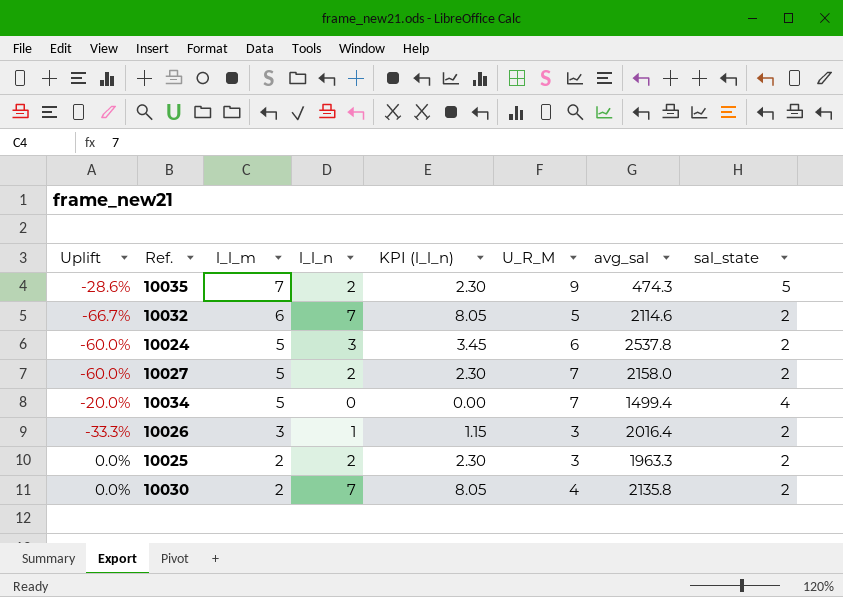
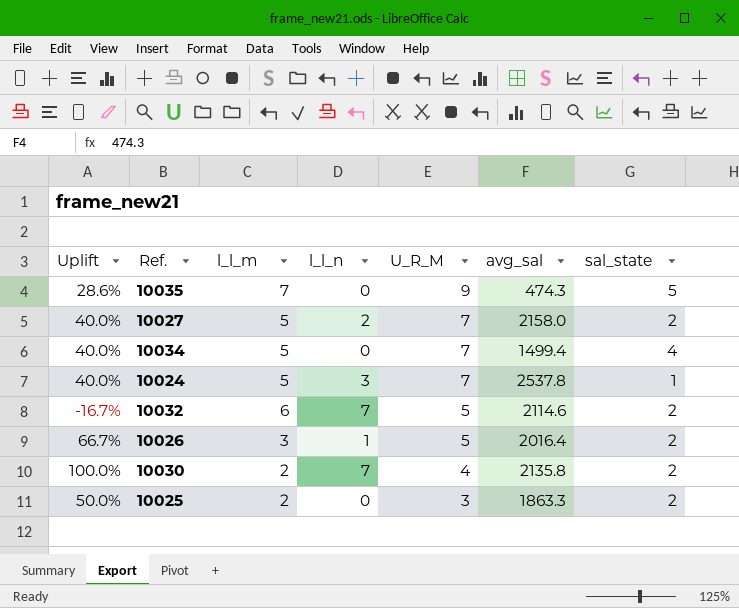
row order: l_l_m descending -> U_R_M descending
column KPI (l_l_n) | formula: [l_l_n] * 1.15 -> none
column Uplift | formula: ([sal_state] - [l_l_m]) / [l_l_m] -> ([U_R_M] - [l_l_m]) / [l_l_m]
10035 | l_l_n: 2 -> 0
10024 | U_R_M: 6 -> 7
10024 | sal_state: 2 -> 1
10026 | U_R_M: 3 -> 5
10025 | l_l_n: 2 -> 0
10025 | avg_sal: 1963.3 -> 1863.3

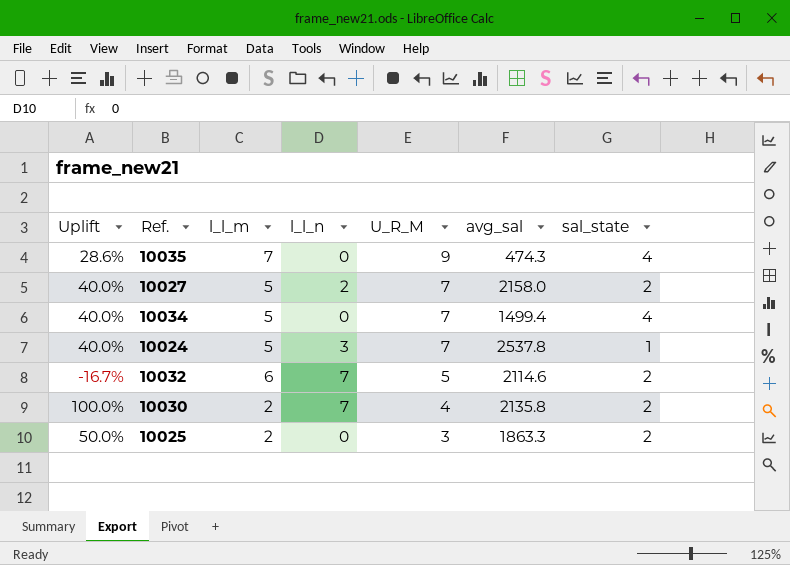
row 10026: 66.7% | 3 | 1 | 5 | 2016.4 | 2 -> none
10035 | sal_state: 5 -> 4

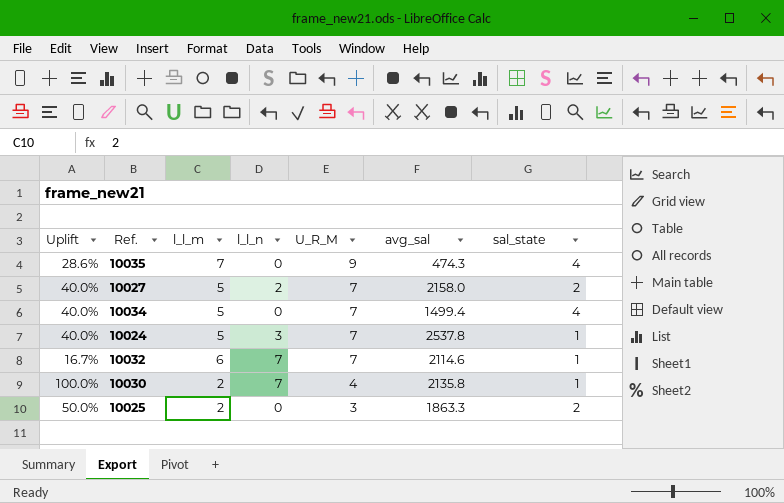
10032 | Uplift: -16.7% -> 16.7%
10032 | U_R_M: 5 -> 7
10032 | sal_state: 2 -> 1
10030 | sal_state: 2 -> 1

